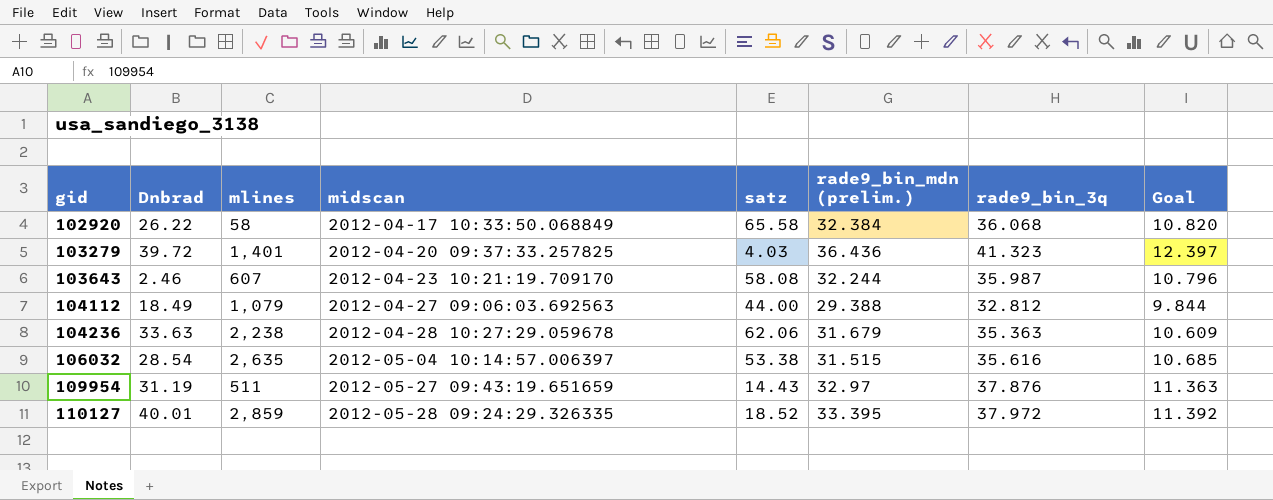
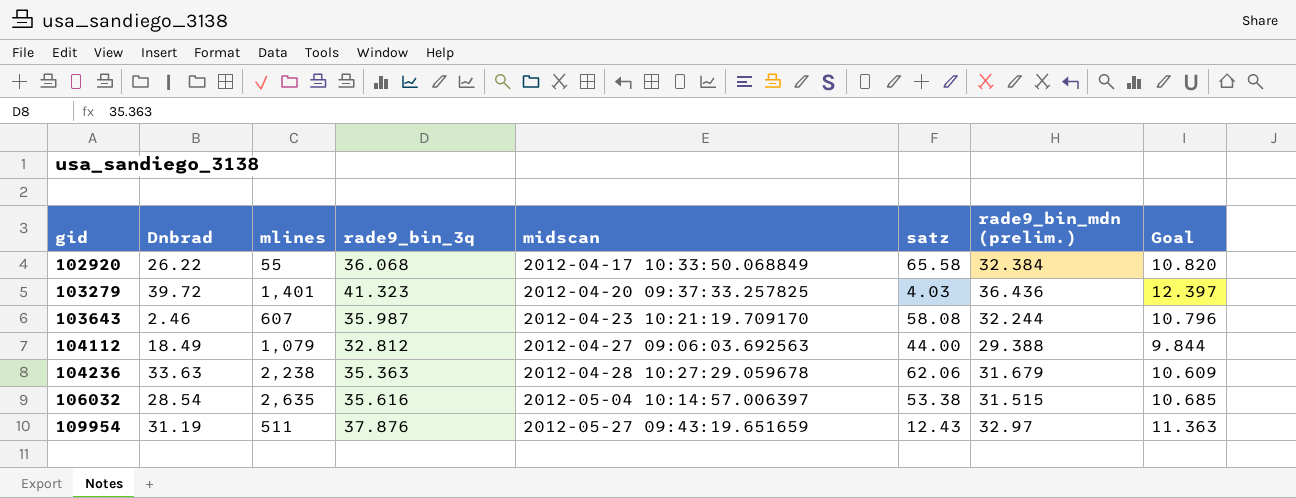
column rade9_bin_3q | position: 7 -> 4
row 110127: 40.01 | 2,859 | 2012-05-28 09:24:29.326335 | 18.52 | 33.395 | 37.972 | 11.392 -> none
102920 | mlines: 58 -> 55
109954 | satz: 14.43 -> 12.43

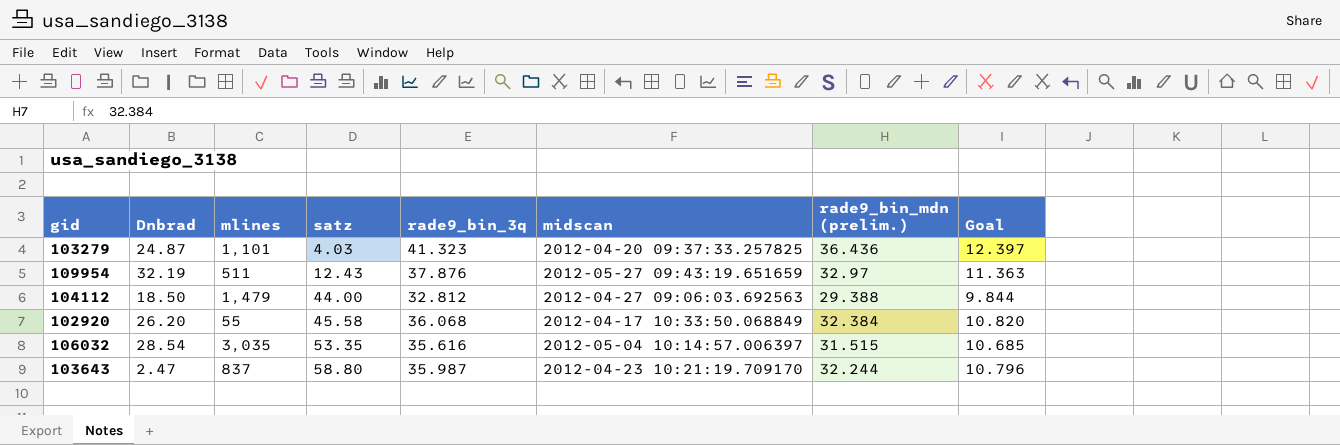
row order: gid ascending -> satz ascending
column satz | position: 6 -> 4
row 104236: 33.63 | 2,238 | 35.363 | 2012-04-28 10:27:29.059678 | 62.06 | 31.679 | 10.609 -> none
103279 | Dnbrad: 39.72 -> 24.87
103279 | mlines: 1,401 -> 1,101
109954 | Dnbrad: 31.19 -> 32.19
104112 | Dnbrad: 18.49 -> 18.50
104112 | mlines: 1,079 -> 1,479
102920 | Dnbrad: 26.22 -> 26.20
102920 | satz: 65.58 -> 45.58
106032 | mlines: 2,635 -> 3,035
106032 | satz: 53.38 -> 53.35
103643 | Dnbrad: 2.46 -> 2.47
103643 | mlines: 607 -> 837
103643 | satz: 58.08 -> 58.80

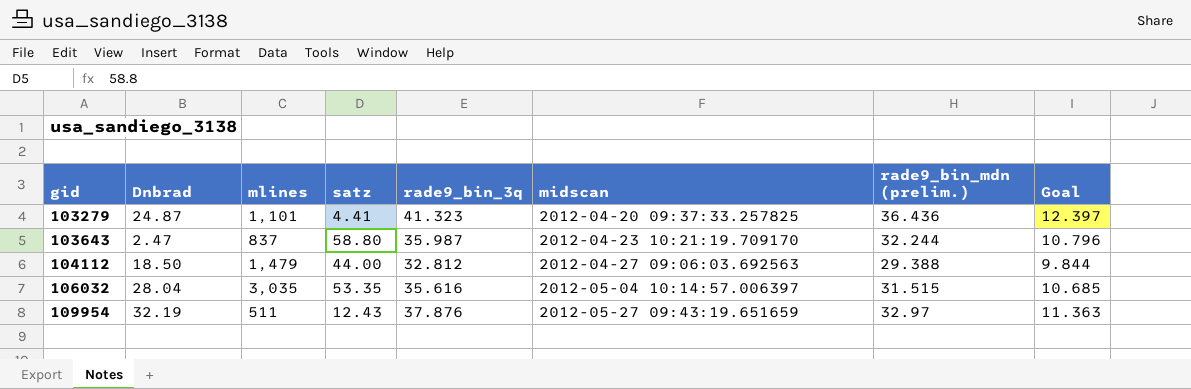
row order: satz ascending -> gid ascending
row 102920: 26.20 | 55 | 45.58 | 36.068 | 2012-04-17 10:33:50.068849 | 32.384 | 10.820 -> none
103279 | satz: 4.03 -> 4.41
106032 | Dnbrad: 28.54 -> 28.04

